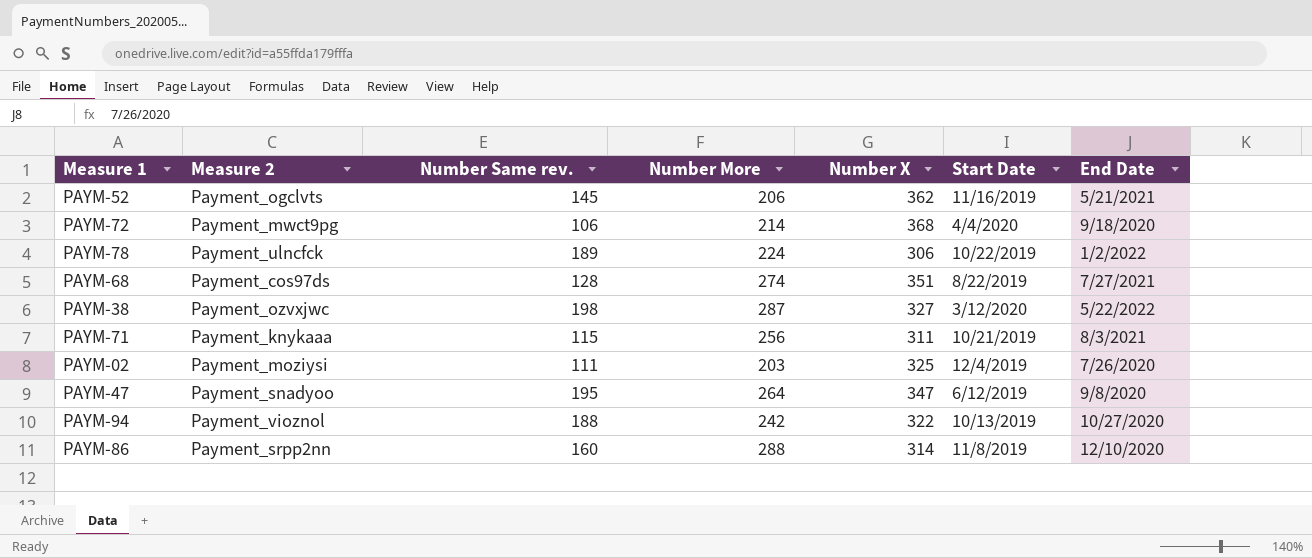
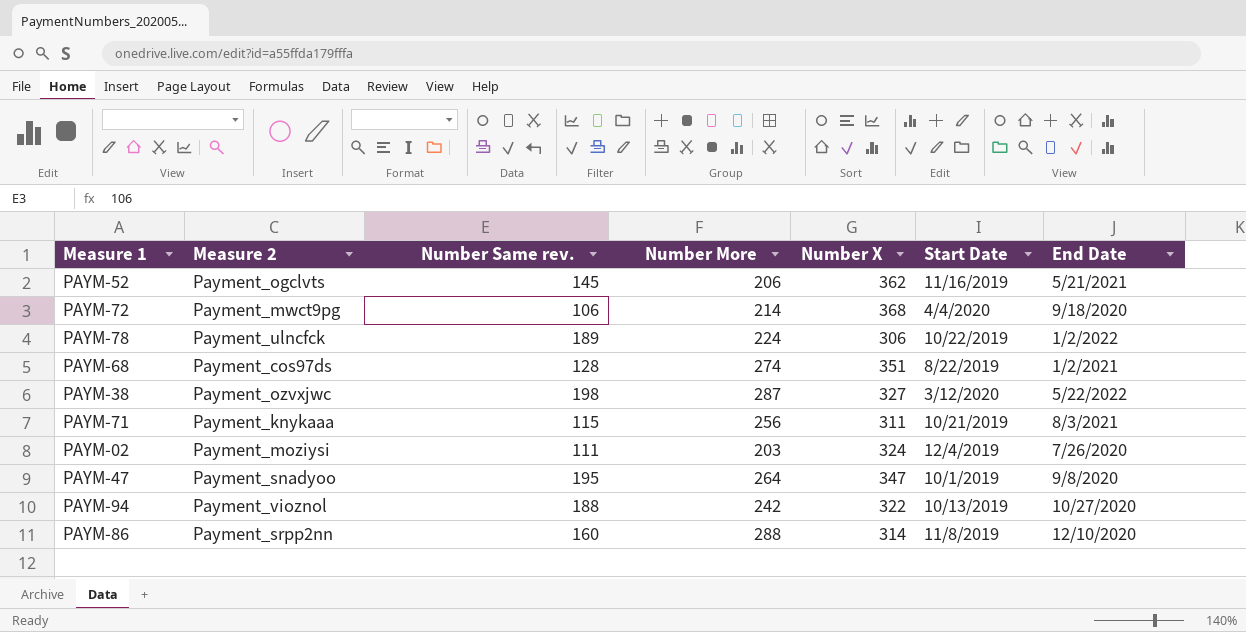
PAYM-68 | End Date: 7/27/2021 -> 1/2/2021
PAYM-02 | Number X: 325 -> 324
PAYM-47 | Start Date: 6/12/2019 -> 10/1/2019

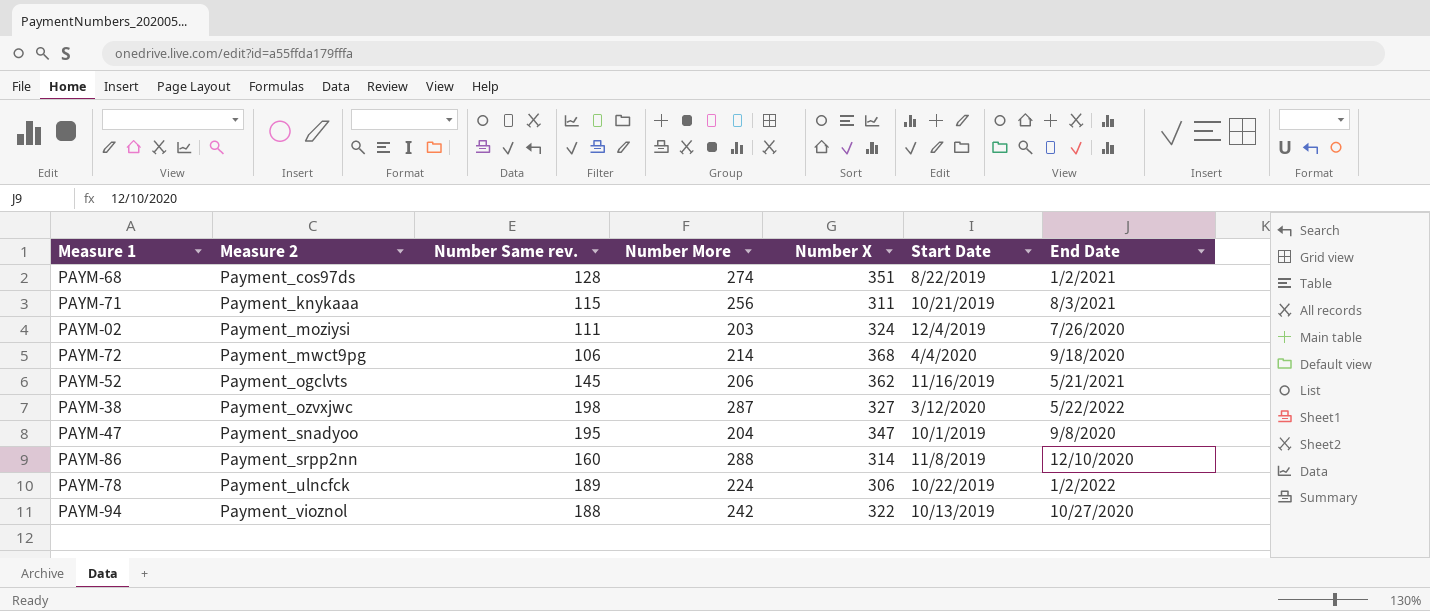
row order: none -> Measure 2 ascending
PAYM-47 | Number More: 264 -> 204

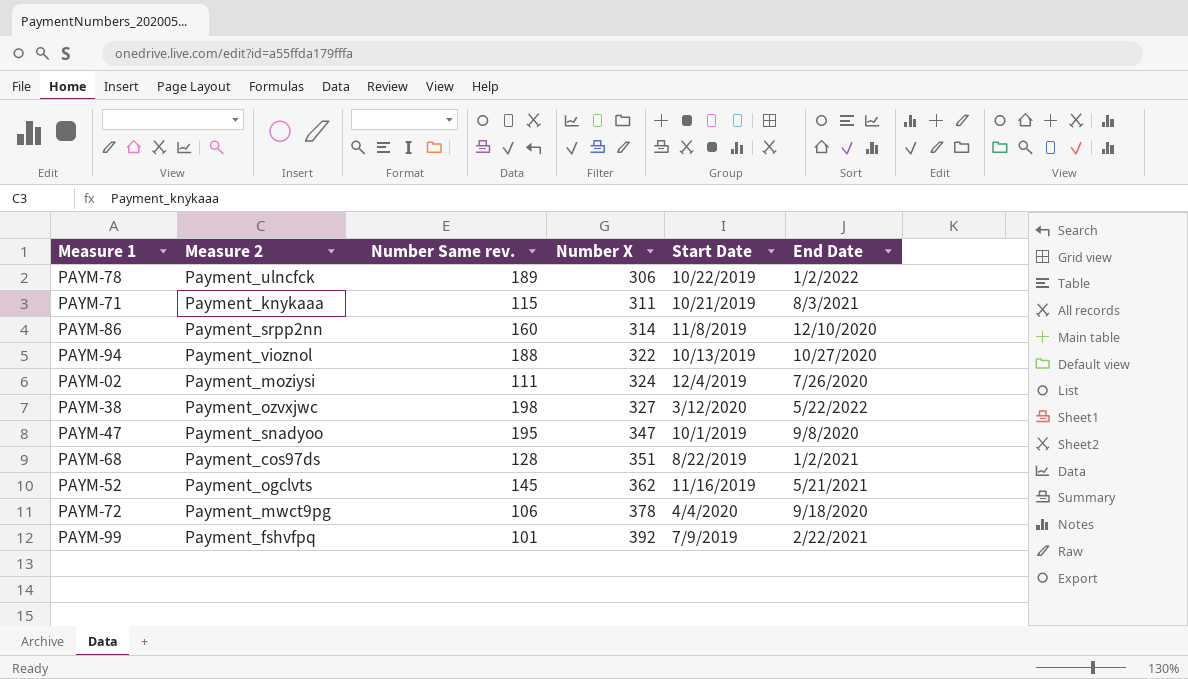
row order: Measure 2 ascending -> Number X ascending
column Number More | position: 4 -> none
PAYM-72 | Number X: 368 -> 378
row PAYM-99: none -> Payment_fshvfpq | 101 | 392 | 7/9/2019 | 2/22/2021

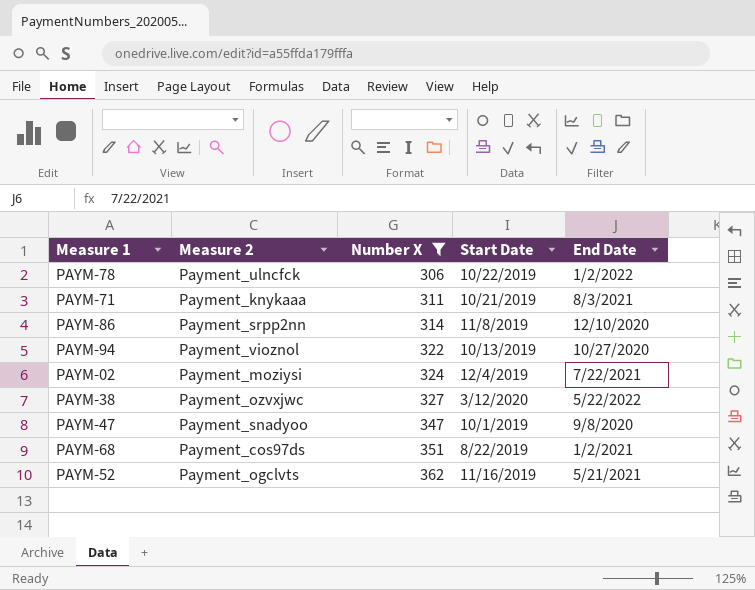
filter: none -> Number X <= 362
column Number Same rev. | position: 3 -> none
PAYM-02 | End Date: 7/26/2020 -> 7/22/2021

